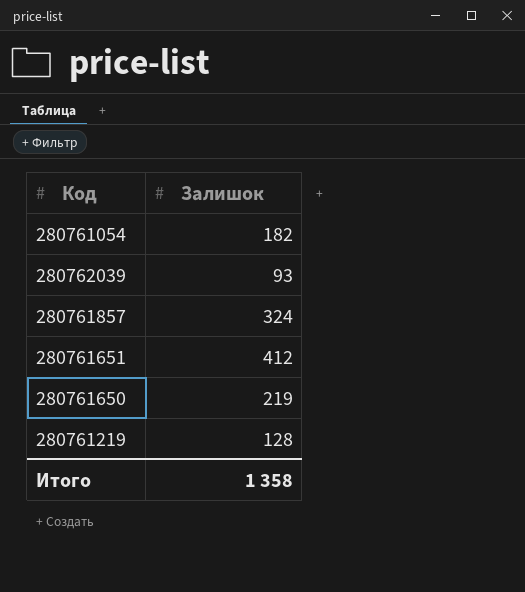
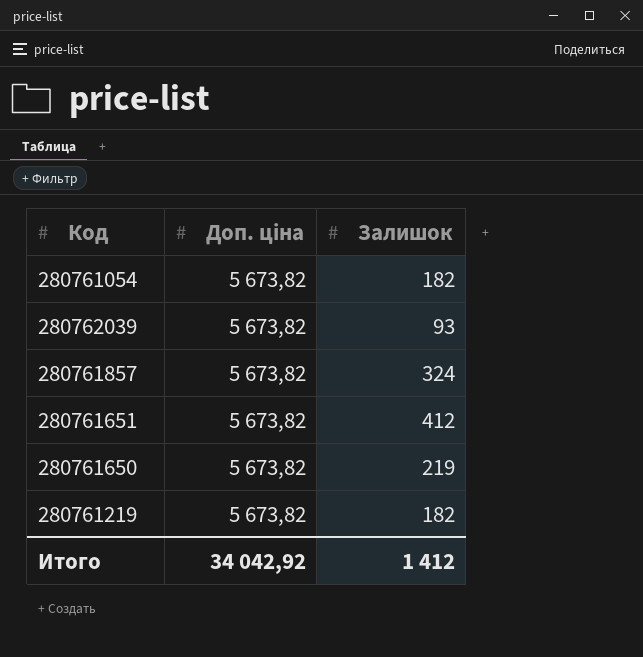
column Доп. ціна | position: none -> 2
280761219 | Залишок: 128 -> 182
Итого | Залишок: 1 358 -> 1 412

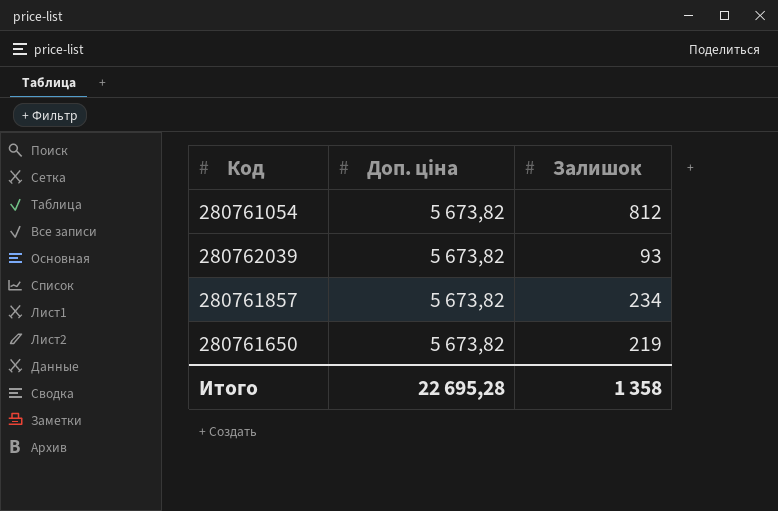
row 280761651: 5 673,82 | 412 -> none
row 280761219: 5 673,82 | 182 -> none
280761054 | Залишок: 182 -> 812
280761857 | Залишок: 324 -> 234
Итого | Доп. ціна: 34 042,92 -> 22 695,28
Итого | Залишок: 1 412 -> 1 358

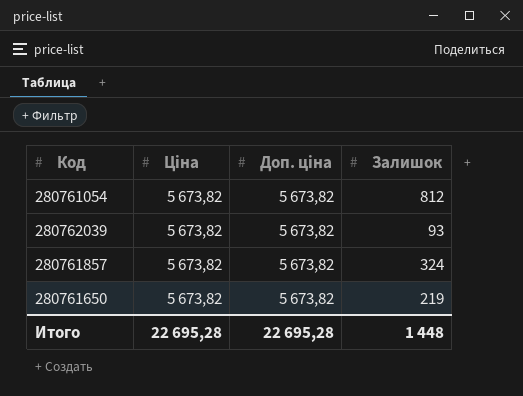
column Ціна | position: none -> 2
280761857 | Залишок: 234 -> 324
Итого | Залишок: 1 358 -> 1 448

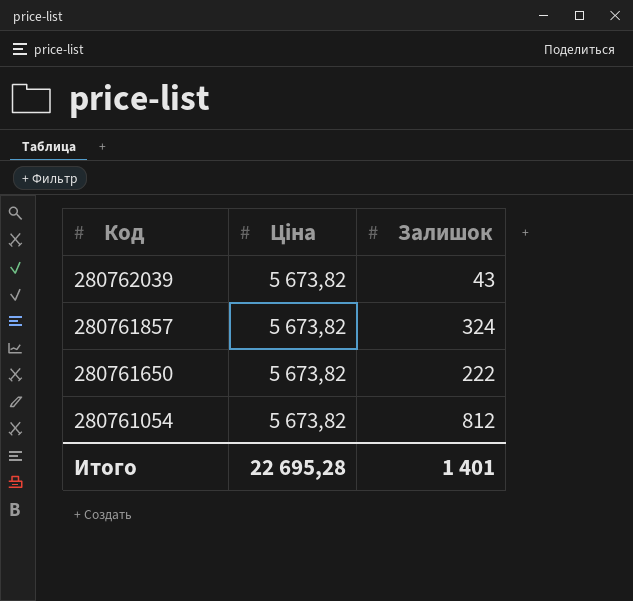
row order: none -> Код descending
column Доп. ціна | position: 3 -> none
280762039 | Залишок: 93 -> 43
280761650 | Залишок: 219 -> 222
Итого | Залишок: 1 448 -> 1 401

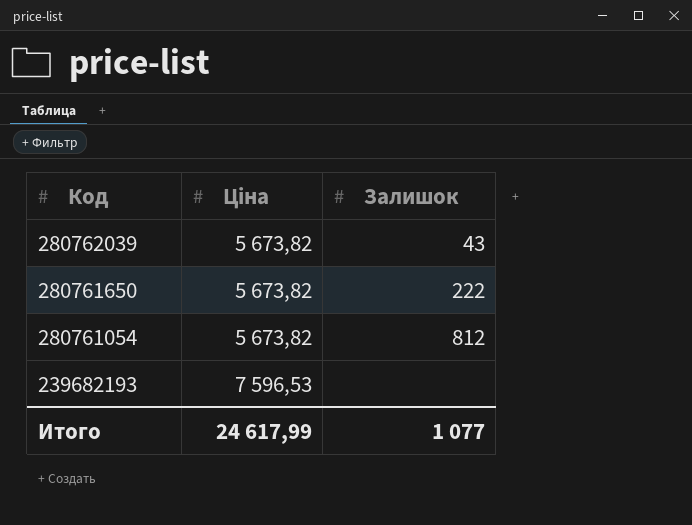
row 280761857: 5 673,82 | 324 -> none
row 239682193: none -> 7 596,53 | none
Итого | Ціна: 22 695,28 -> 24 617,99
Итого | Залишок: 1 401 -> 1 077

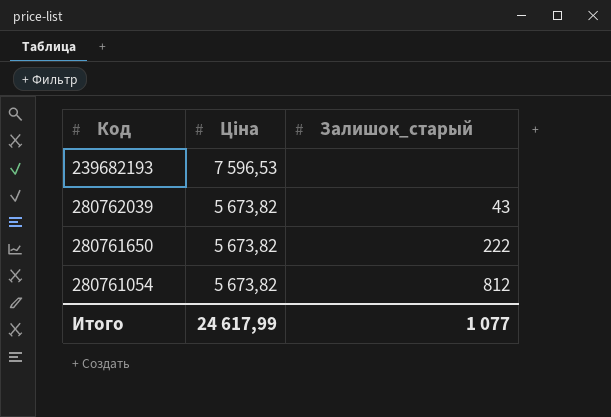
row order: Код descending -> Ціна descending
column name: Залишок -> Залишок_старый

